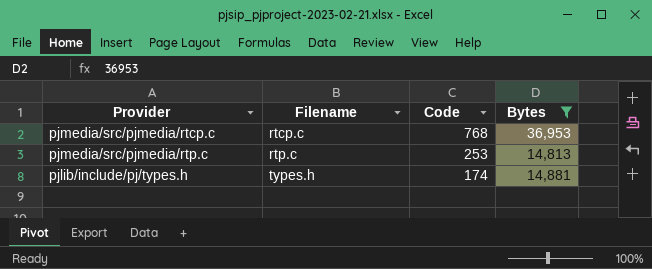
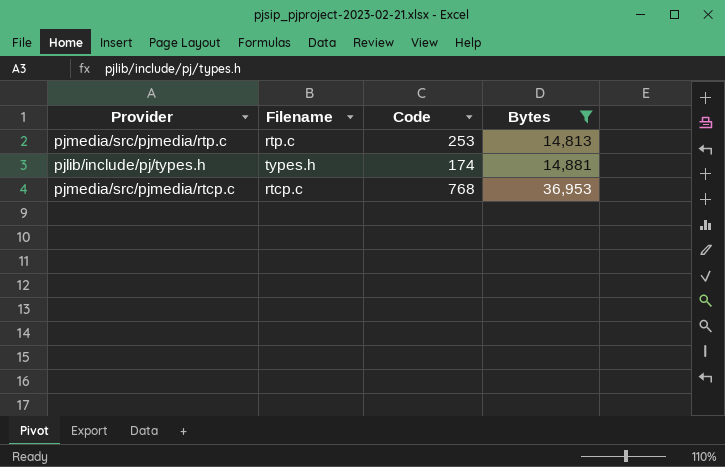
row order: Filename ascending -> Bytes ascending

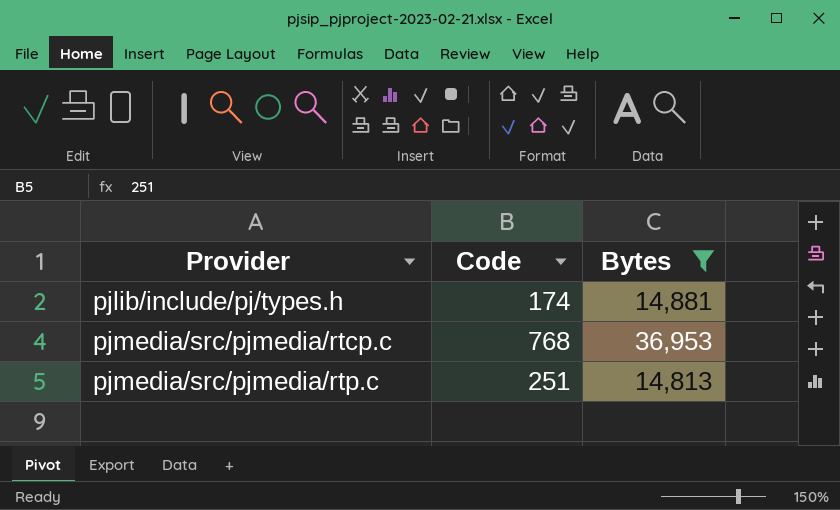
row order: Bytes ascending -> Provider ascending
column Filename | position: 2 -> none
pjmedia/src/pjmedia/rtp.c | Code: 253 -> 251

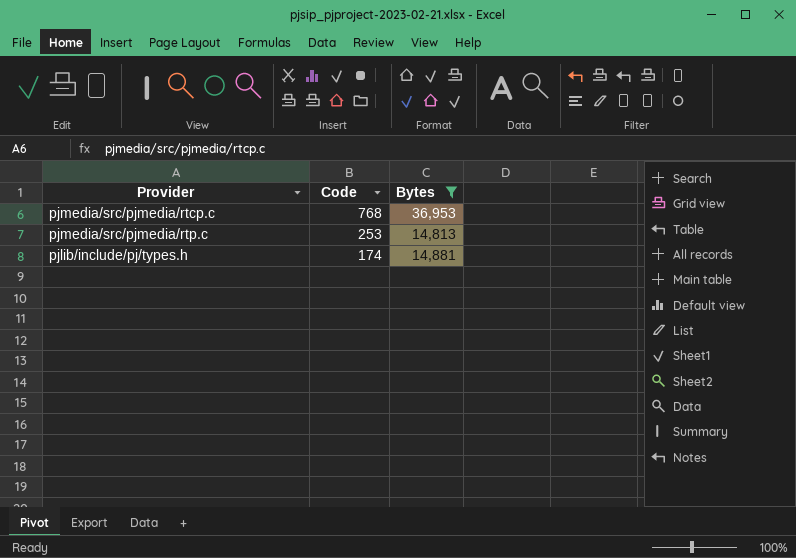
row order: Provider ascending -> Code descending
pjmedia/src/pjmedia/rtp.c | Code: 251 -> 253

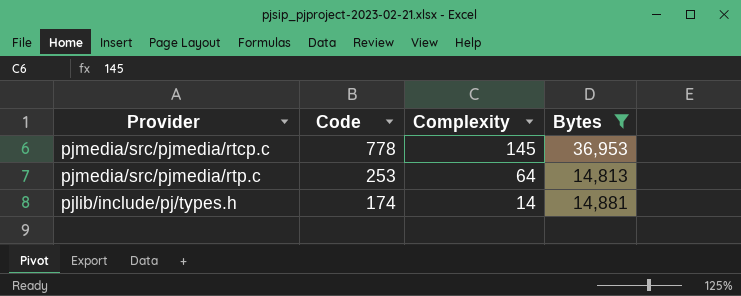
column Complexity | position: none -> 3
pjmedia/src/pjmedia/rtcp.c | Code: 768 -> 778

